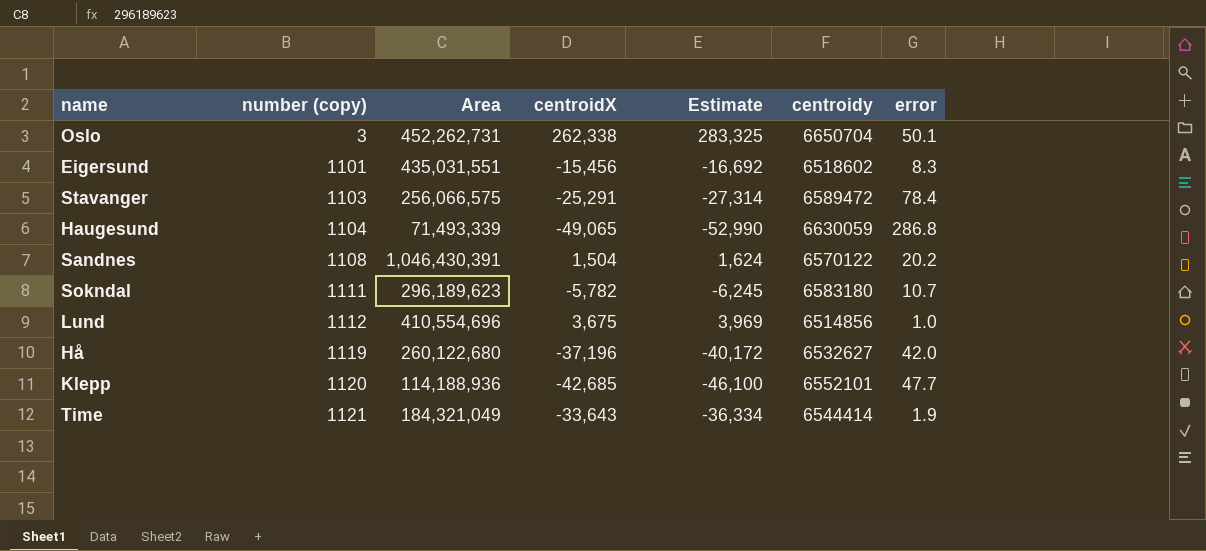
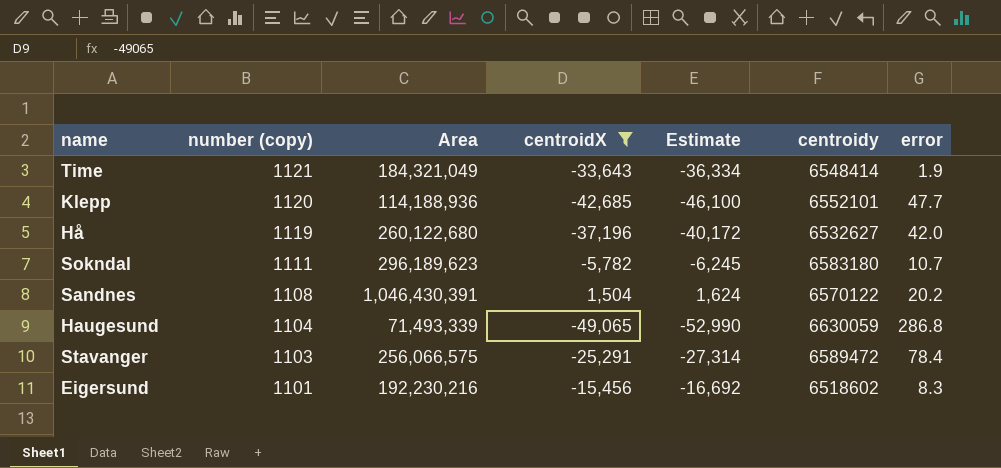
filter: none -> centroidX <= 1,504
row order: number (copy) ascending -> number (copy) descending
Time | centroidy: 6544414 -> 6548414
Eigersund | Area: 435,031,551 -> 192,230,216

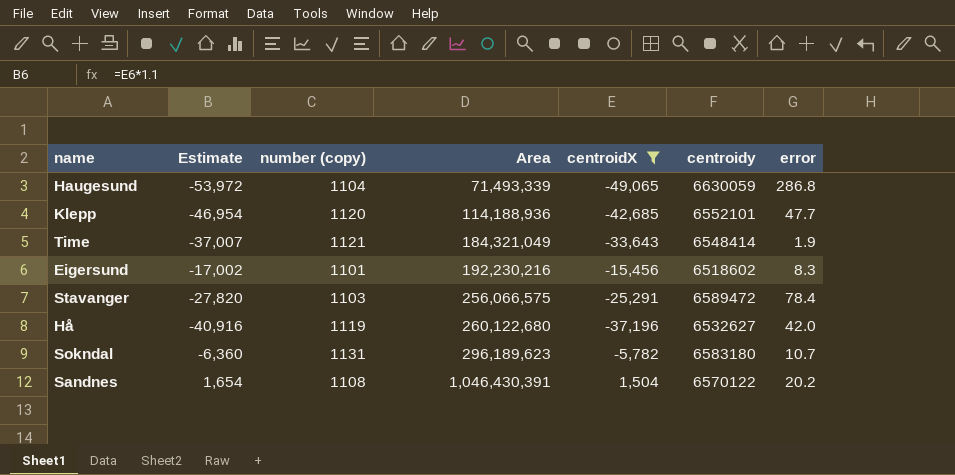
row order: number (copy) descending -> Area ascending
column Estimate | formula: [centroidX] * 1.08 -> [centroidX] * 1.1
column Estimate | position: 5 -> 2
Sokndal | number (copy): 1111 -> 1131

